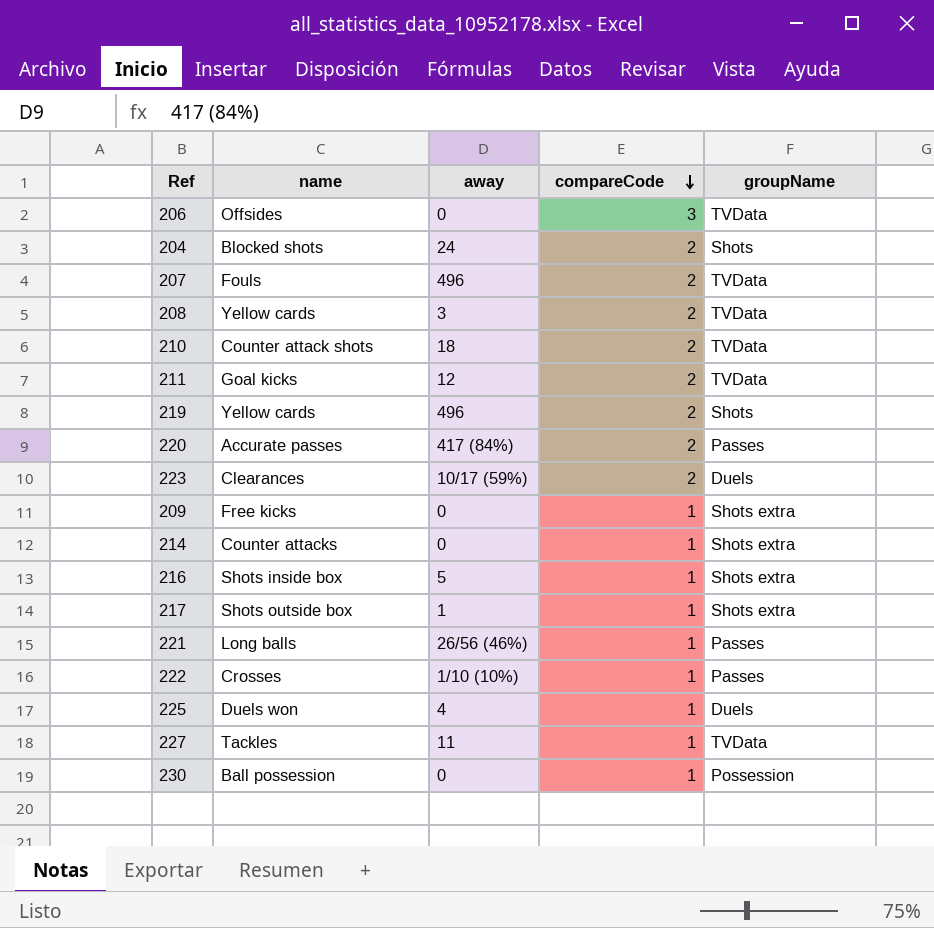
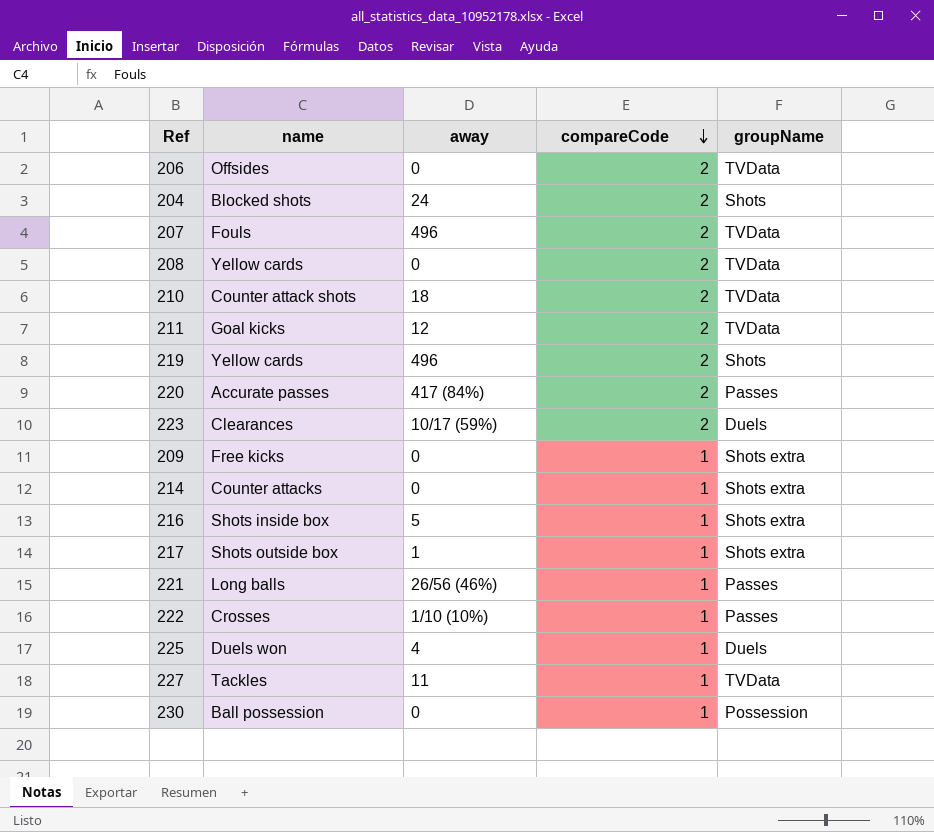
206 | compareCode: 3 -> 2
208 | away: 3 -> 0

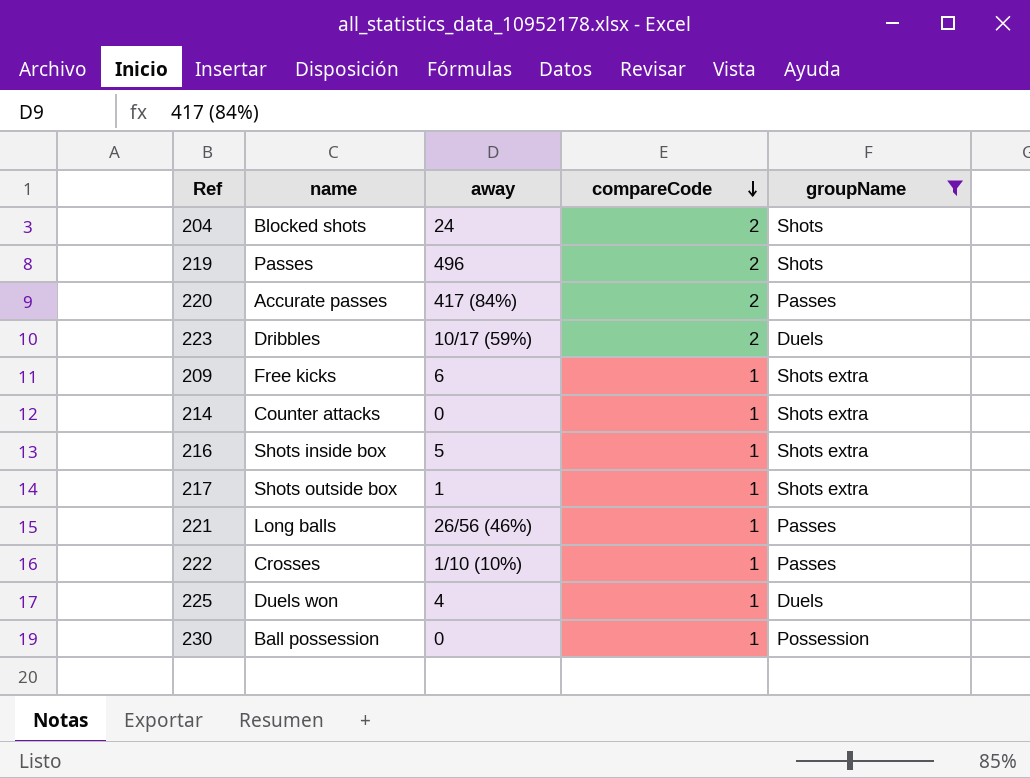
filter: none -> groupName != TVData
219 | name: Yellow cards -> Passes
223 | name: Clearances -> Dribbles
209 | away: 0 -> 6

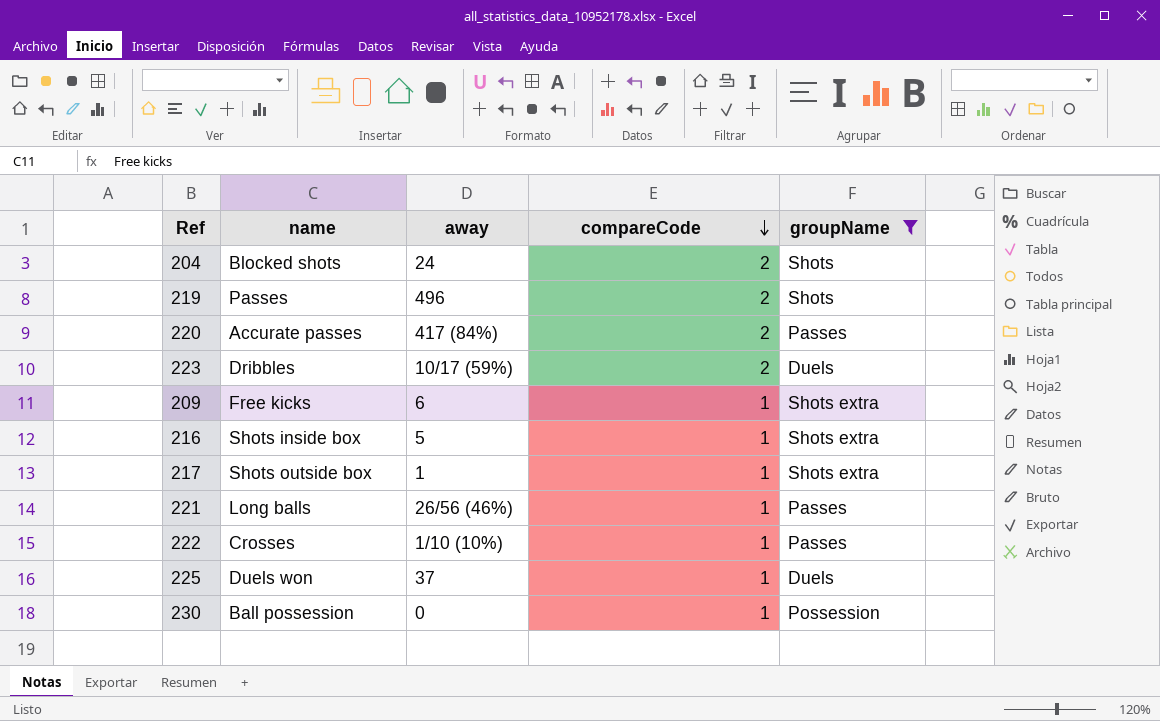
row 214: Counter attacks | 0 | 1 | Shots extra -> none
225 | away: 4 -> 37

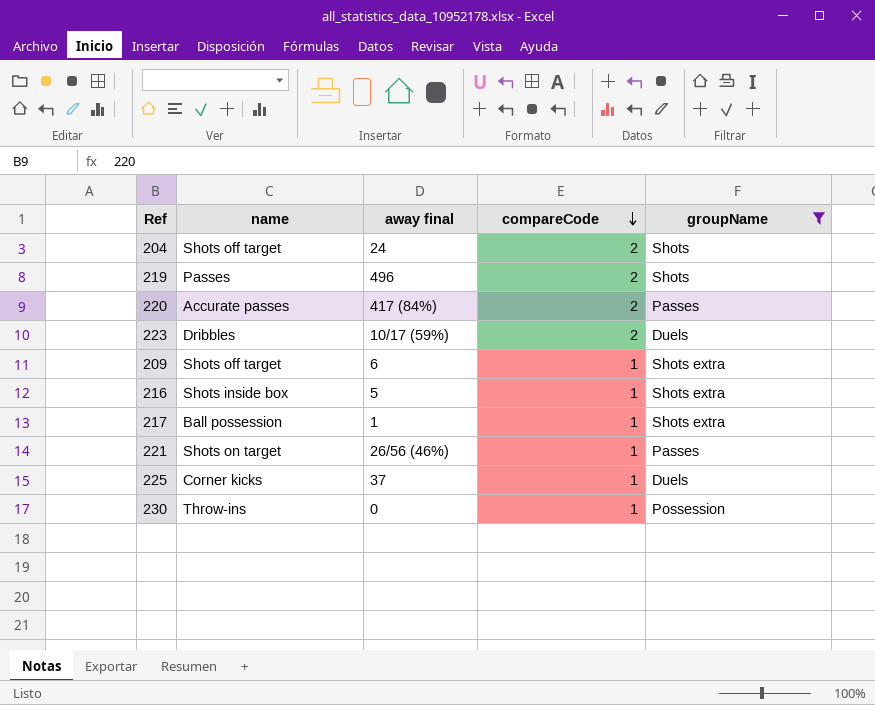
column name: away -> away final
row 222: Crosses | 1/10 (10%) | 1 | Passes -> none
204 | name: Blocked shots -> Shots off target
209 | name: Free kicks -> Shots off target
217 | name: Shots outside box -> Ball possession
221 | name: Long balls -> Shots on target
225 | name: Duels won -> Corner kicks
230 | name: Ball possession -> Throw-ins

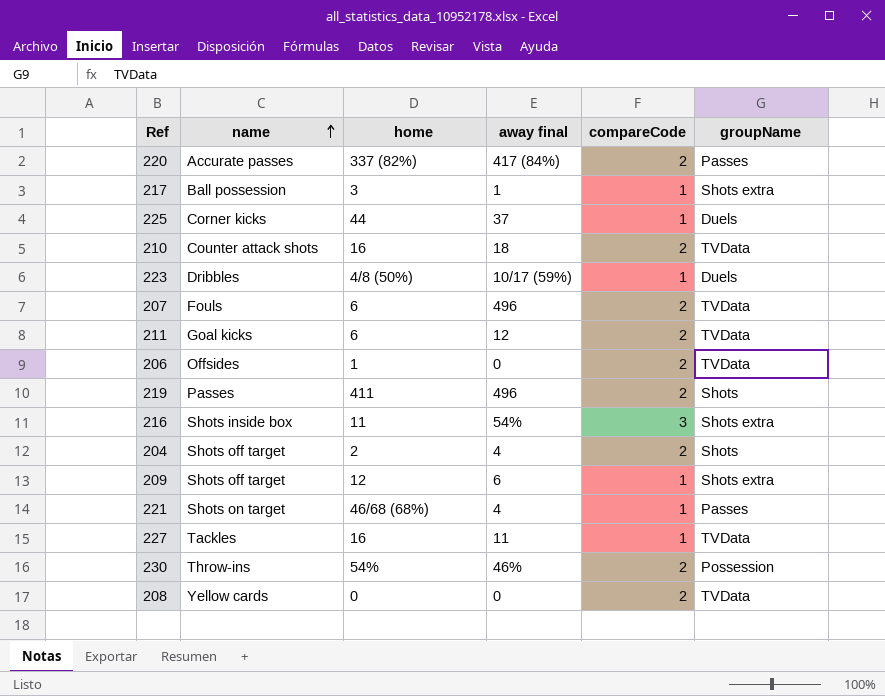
filter: groupName != TVData -> none
row order: compareCode descending -> name ascending
column home | position: none -> 3
223 | compareCode: 2 -> 1
216 | away final: 5 -> 54%
216 | compareCode: 1 -> 3
204 | away final: 24 -> 4
221 | away final: 26/56 (46%) -> 4
230 | away final: 0 -> 46%
230 | compareCode: 1 -> 2

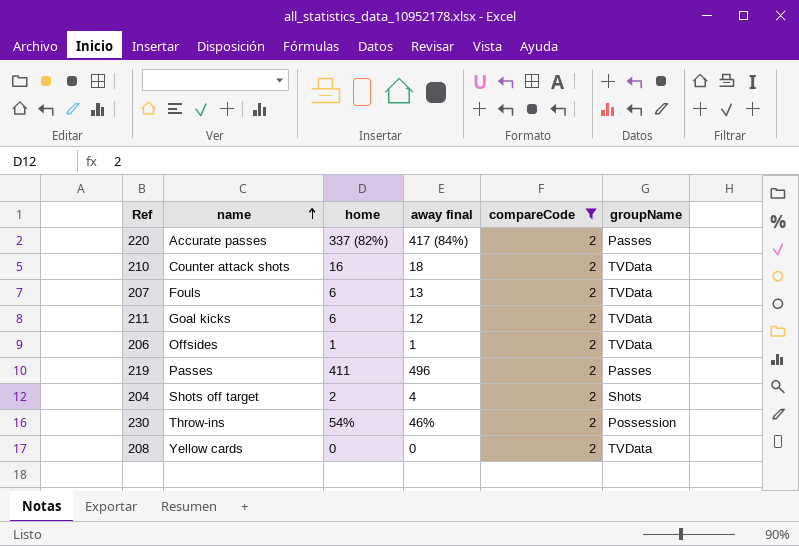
filter: none -> compareCode = 2
207 | away final: 496 -> 13
206 | away final: 0 -> 1
219 | groupName: Shots -> Passes

